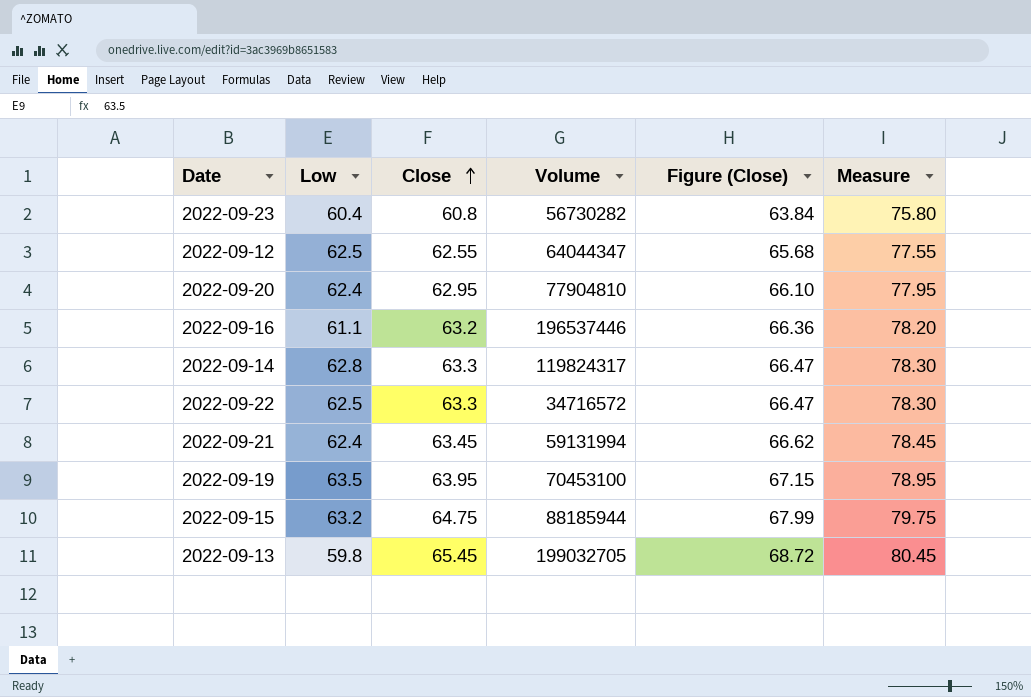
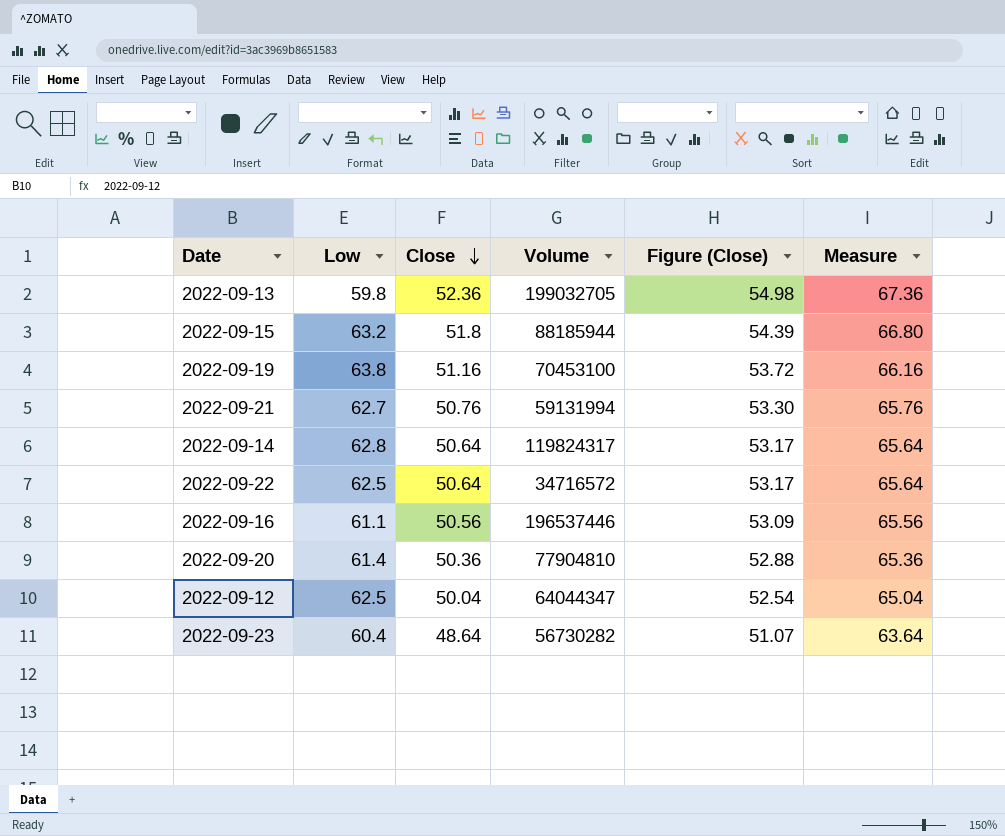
row order: Close ascending -> Close descending
2022-09-13 | Close: 65.45 -> 52.36
2022-09-13 | Figure (Close): 68.72 -> 54.98
2022-09-13 | Measure: 80.45 -> 67.36
2022-09-15 | Close: 64.75 -> 51.8
2022-09-15 | Figure (Close): 67.99 -> 54.39
2022-09-15 | Measure: 79.75 -> 66.80
2022-09-19 | Low: 63.5 -> 63.8
2022-09-19 | Close: 63.95 -> 51.16
2022-09-19 | Figure (Close): 67.15 -> 53.72
2022-09-19 | Measure: 78.95 -> 66.16
2022-09-21 | Low: 62.4 -> 62.7
2022-09-21 | Close: 63.45 -> 50.76
2022-09-21 | Figure (Close): 66.62 -> 53.30
2022-09-21 | Measure: 78.45 -> 65.76
2022-09-14 | Close: 63.3 -> 50.64
2022-09-14 | Figure (Close): 66.47 -> 53.17
2022-09-14 | Measure: 78.30 -> 65.64
2022-09-22 | Close: 63.3 -> 50.64
2022-09-22 | Figure (Close): 66.47 -> 53.17
2022-09-22 | Measure: 78.30 -> 65.64
2022-09-16 | Close: 63.2 -> 50.56
2022-09-16 | Figure (Close): 66.36 -> 53.09
2022-09-16 | Measure: 78.20 -> 65.56
2022-09-20 | Low: 62.4 -> 61.4
2022-09-20 | Close: 62.95 -> 50.36
2022-09-20 | Figure (Close): 66.10 -> 52.88
2022-09-20 | Measure: 77.95 -> 65.36
2022-09-12 | Close: 62.55 -> 50.04
2022-09-12 | Figure (Close): 65.68 -> 52.54
2022-09-12 | Measure: 77.55 -> 65.04
2022-09-23 | Close: 60.8 -> 48.64
2022-09-23 | Figure (Close): 63.84 -> 51.07
2022-09-23 | Measure: 75.80 -> 63.64

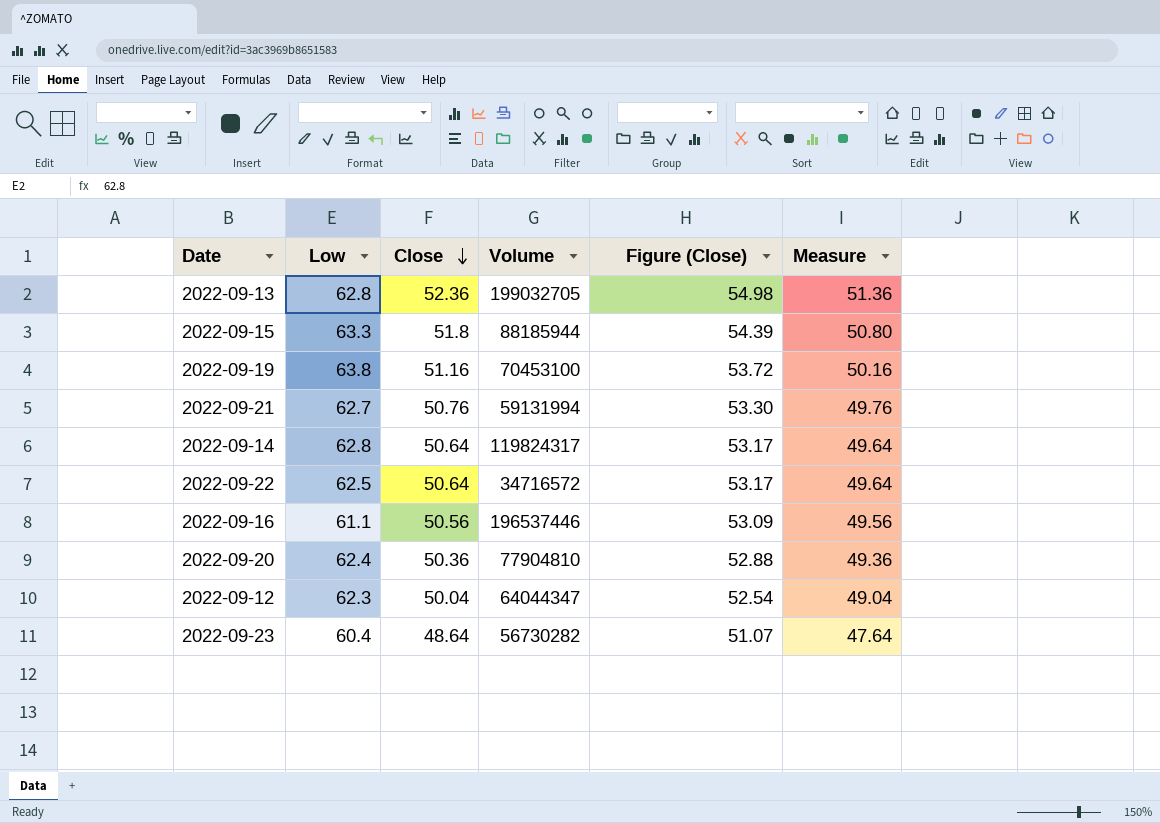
column Measure | formula: [Close] + 15 -> [Close] - 1
2022-09-13 | Low: 59.8 -> 62.8
2022-09-15 | Low: 63.2 -> 63.3
2022-09-20 | Low: 61.4 -> 62.4
2022-09-12 | Low: 62.5 -> 62.3

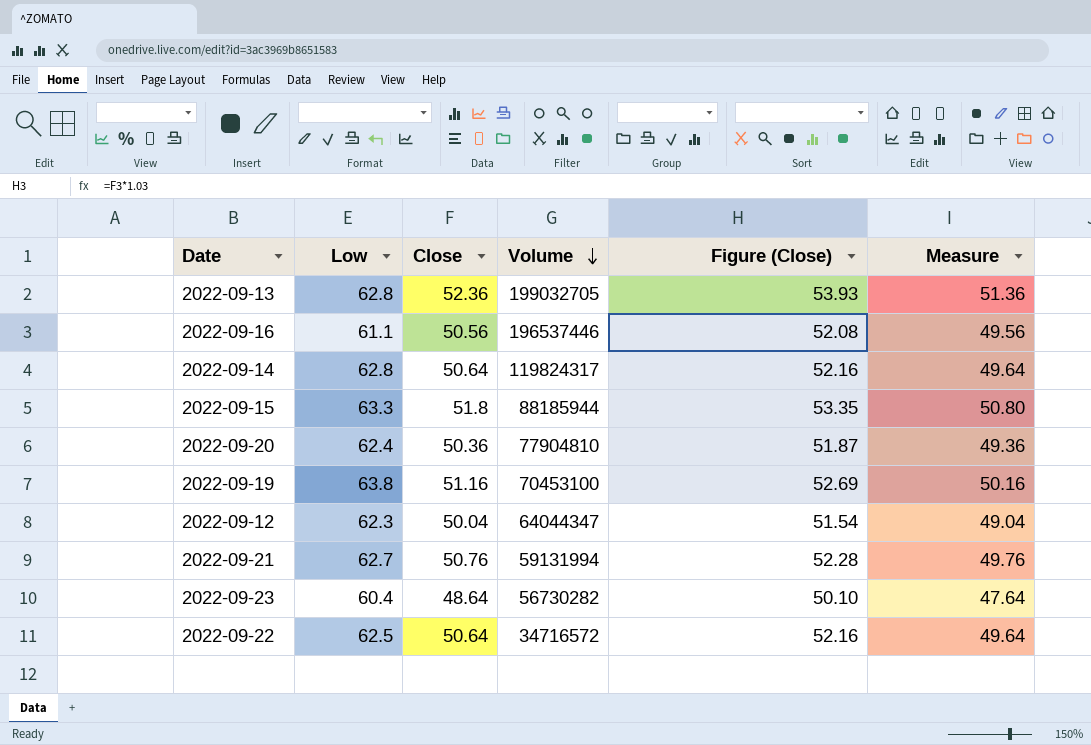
row order: Close descending -> Volume descending
column Figure (Close) | formula: [Close] * 1.05 -> [Close] * 1.03

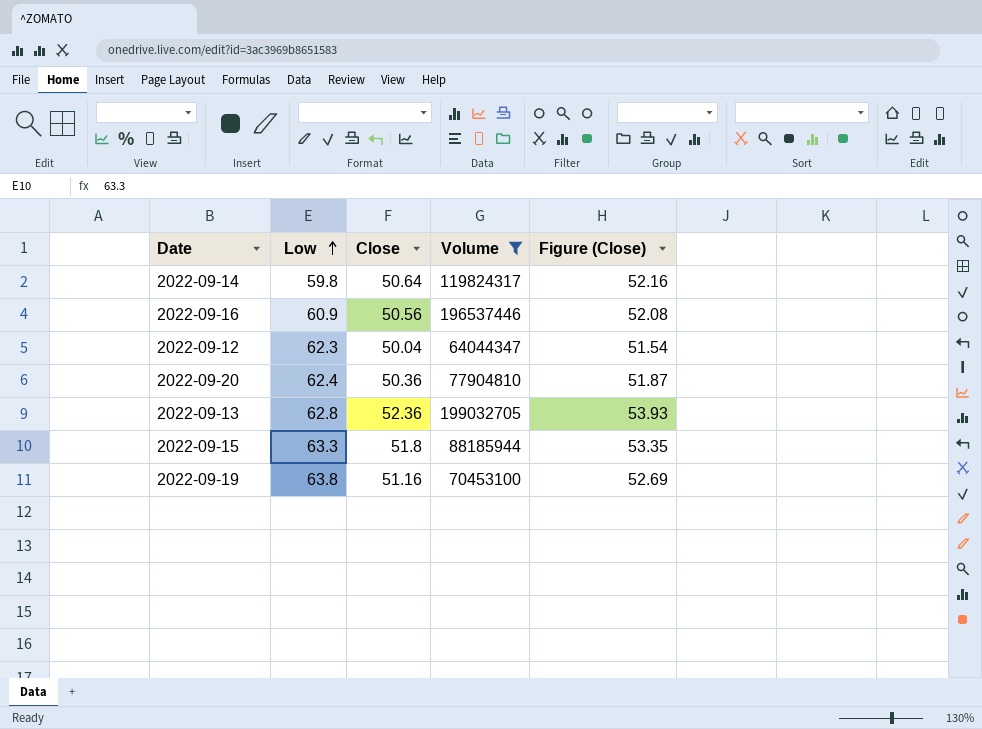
filter: none -> Volume >= 64044347
row order: Volume descending -> Low ascending
column Measure | formula: [Close] - 1 -> none
2022-09-14 | Low: 62.8 -> 59.8
2022-09-16 | Low: 61.1 -> 60.9

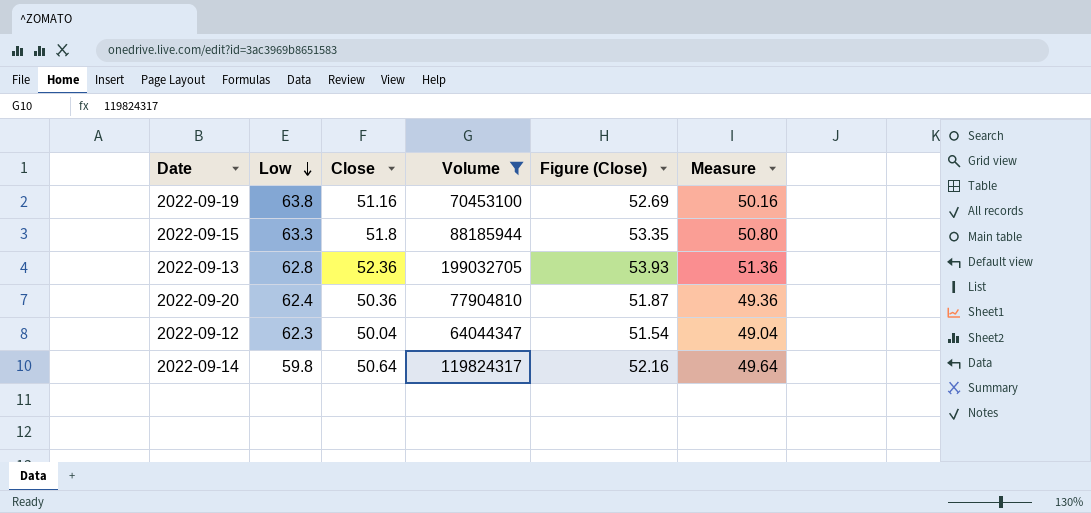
row order: Low ascending -> Low descending
column Measure | formula: none -> [Close] - 1
row 2022-09-16: 60.9 | 50.56 | 196537446 | 52.08 -> none

